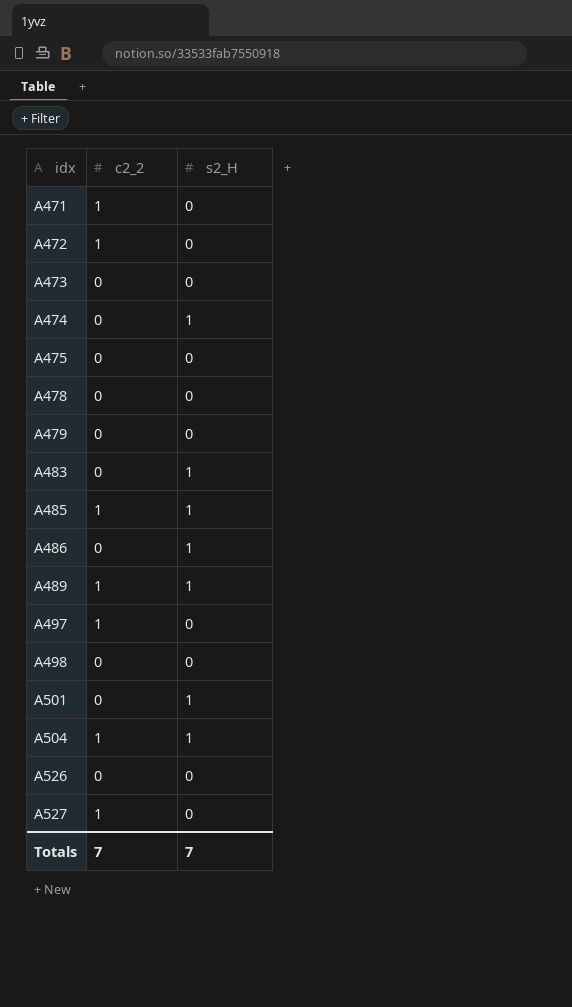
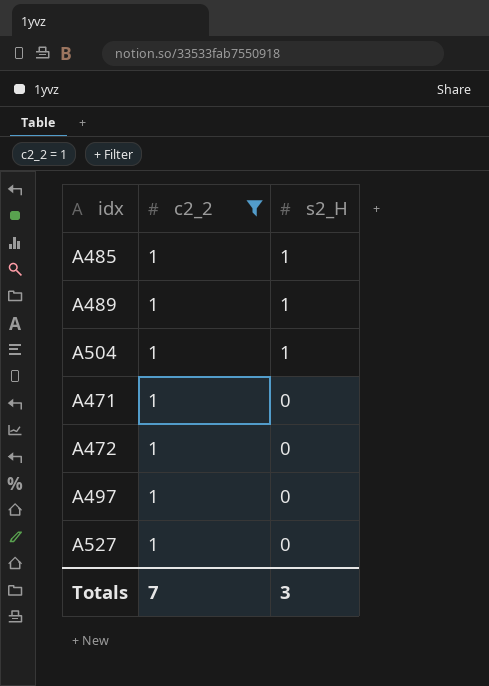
filter: none -> c2_2 = 1
row order: idx ascending -> s2_H descending
Totals | s2_H: 7 -> 3

